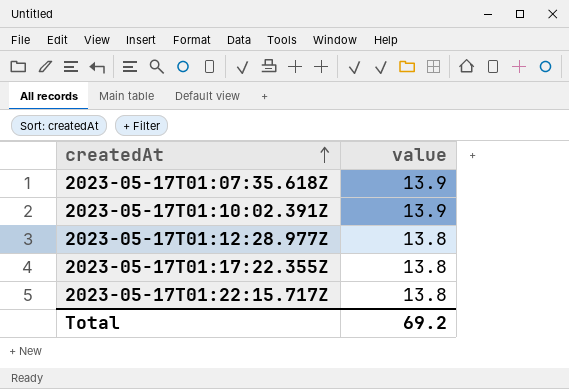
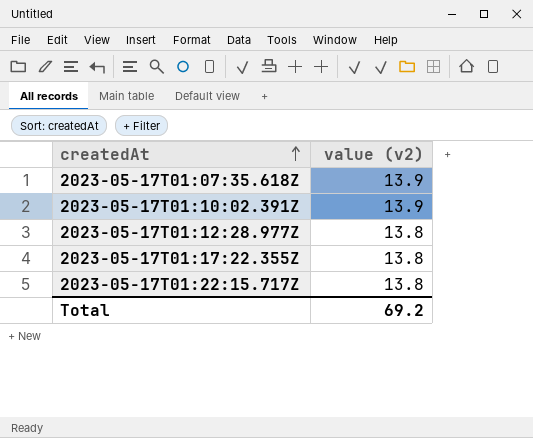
column name: value -> value (v2)

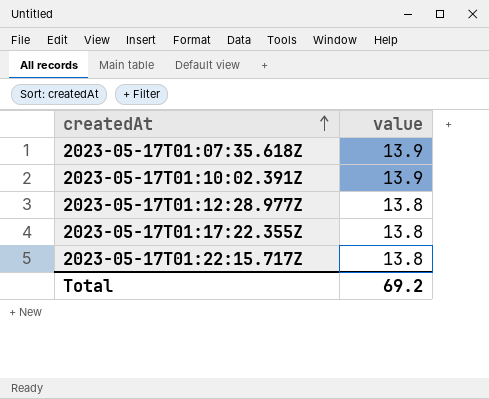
column name: value (v2) -> value

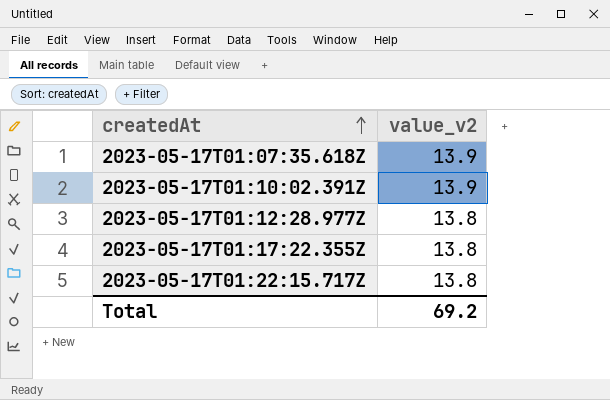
column name: value -> value_v2

